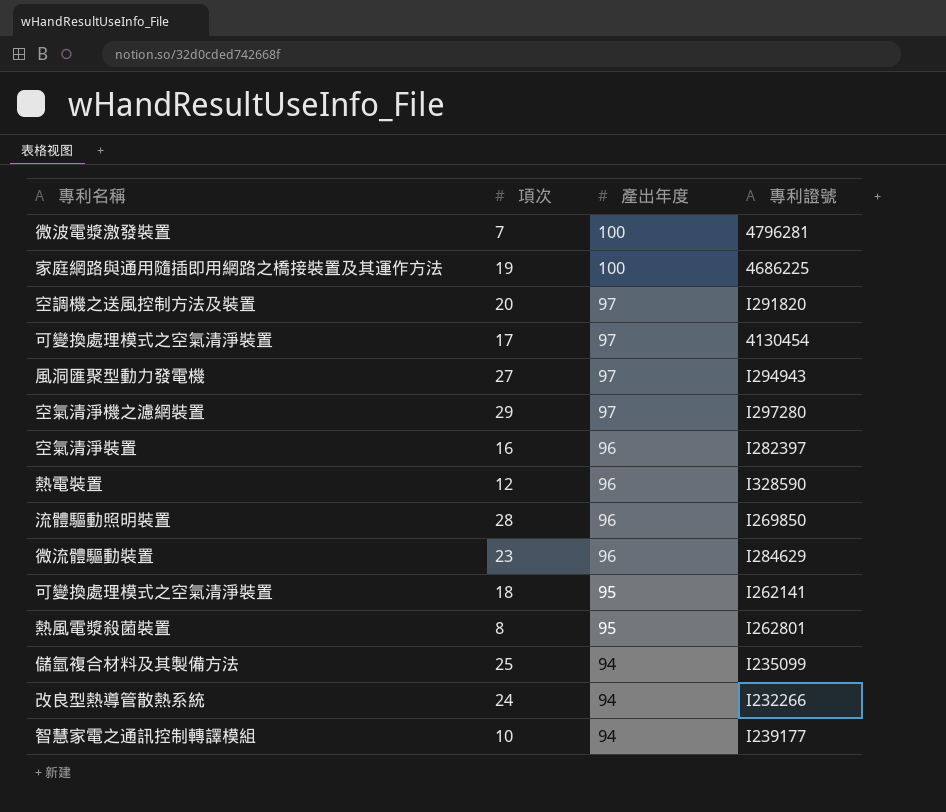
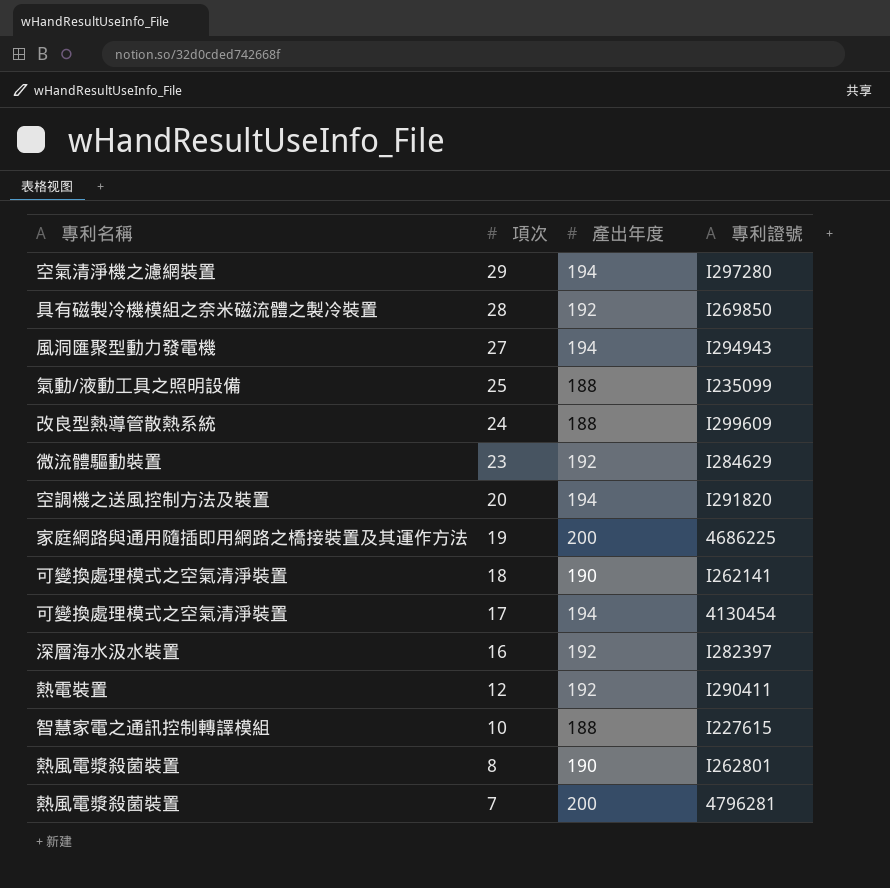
row order: 產出年度 descending -> 項次 descending
29 | 產出年度: 97 -> 194
28 | 專利名稱: 流體驅動照明裝置 -> 具有磁製冷機模組之奈米磁流體之製冷裝置
28 | 產出年度: 96 -> 192
27 | 產出年度: 97 -> 194
25 | 專利名稱: 儲氫複合材料及其製備方法 -> 氣動/液動工具之照明設備
25 | 產出年度: 94 -> 188
24 | 產出年度: 94 -> 188
24 | 專利證號: I232266 -> I299609
23 | 產出年度: 96 -> 192
20 | 產出年度: 97 -> 194
19 | 產出年度: 100 -> 200
18 | 產出年度: 95 -> 190
17 | 產出年度: 97 -> 194
16 | 專利名稱: 空氣清淨裝置 -> 深層海水汲水裝置
16 | 產出年度: 96 -> 192
12 | 產出年度: 96 -> 192
12 | 專利證號: I328590 -> I290411
10 | 產出年度: 94 -> 188
10 | 專利證號: I239177 -> I227615
8 | 產出年度: 95 -> 190
7 | 專利名稱: 微波電漿激發裝置 -> 熱風電漿殺菌裝置
7 | 產出年度: 100 -> 200

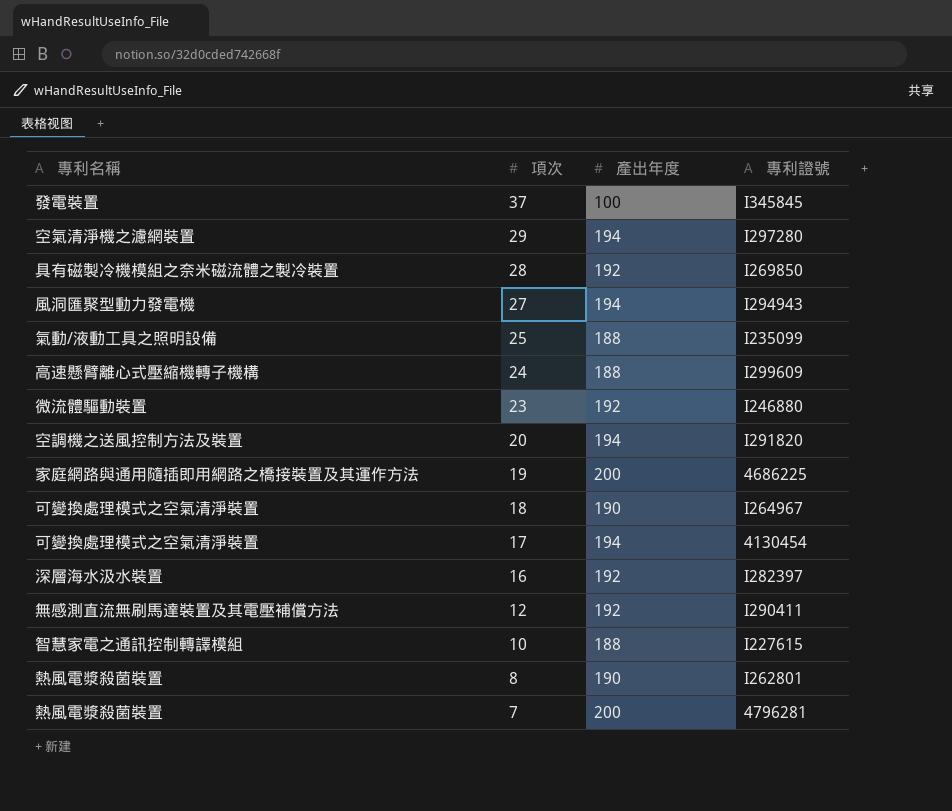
row 37: none -> 發電裝置 | 100 | I345845
24 | 專利名稱: 改良型熱導管散熱系統 -> 高速懸臂離心式壓縮機轉子機構
23 | 專利證號: I284629 -> I246880
18 | 專利證號: I262141 -> I264967
12 | 專利名稱: 熱電裝置 -> 無感測直流無刷馬達裝置及其電壓補償方法

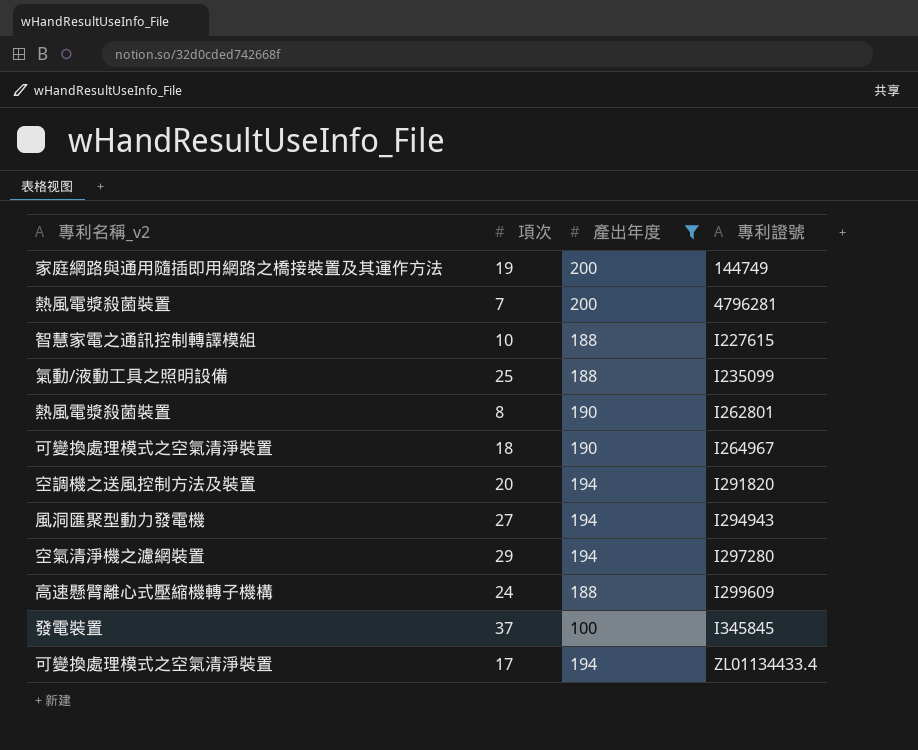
filter: none -> 產出年度 != 192
row order: 項次 descending -> 專利證號 ascending
column name: 專利名稱 -> 專利名稱_v2
19 | 專利證號: 4686225 -> 144749
17 | 專利證號: 4130454 -> ZL01134433.4

